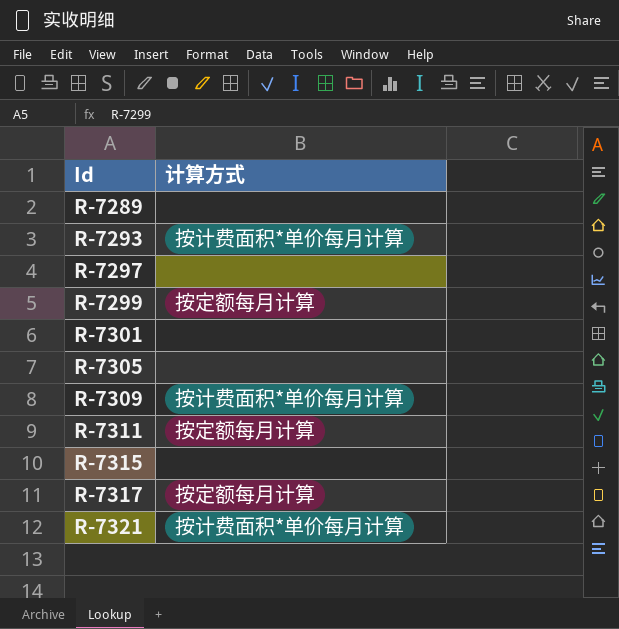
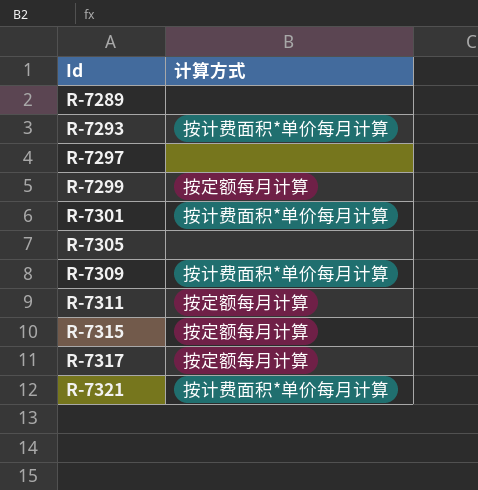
R-7301 | 计算方式: none -> 按计费面积*单价每月计算
R-7315 | 计算方式: none -> 按定额每月计算

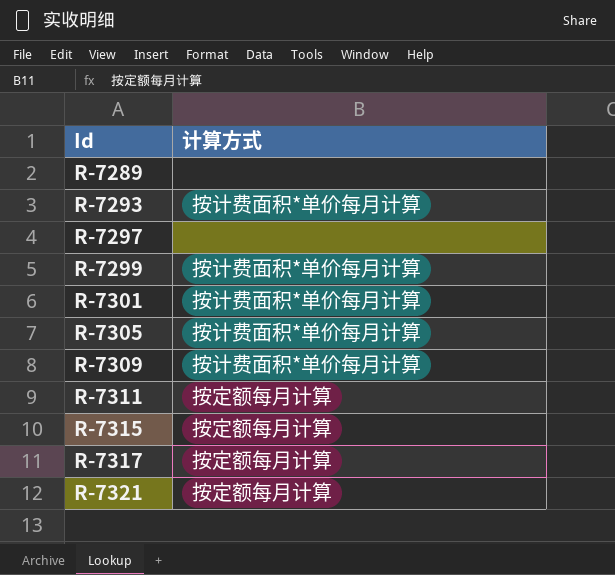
R-7299 | 计算方式: 按定额每月计算 -> 按计费面积*单价每月计算
R-7305 | 计算方式: none -> 按计费面积*单价每月计算
R-7321 | 计算方式: 按计费面积*单价每月计算 -> 按定额每月计算

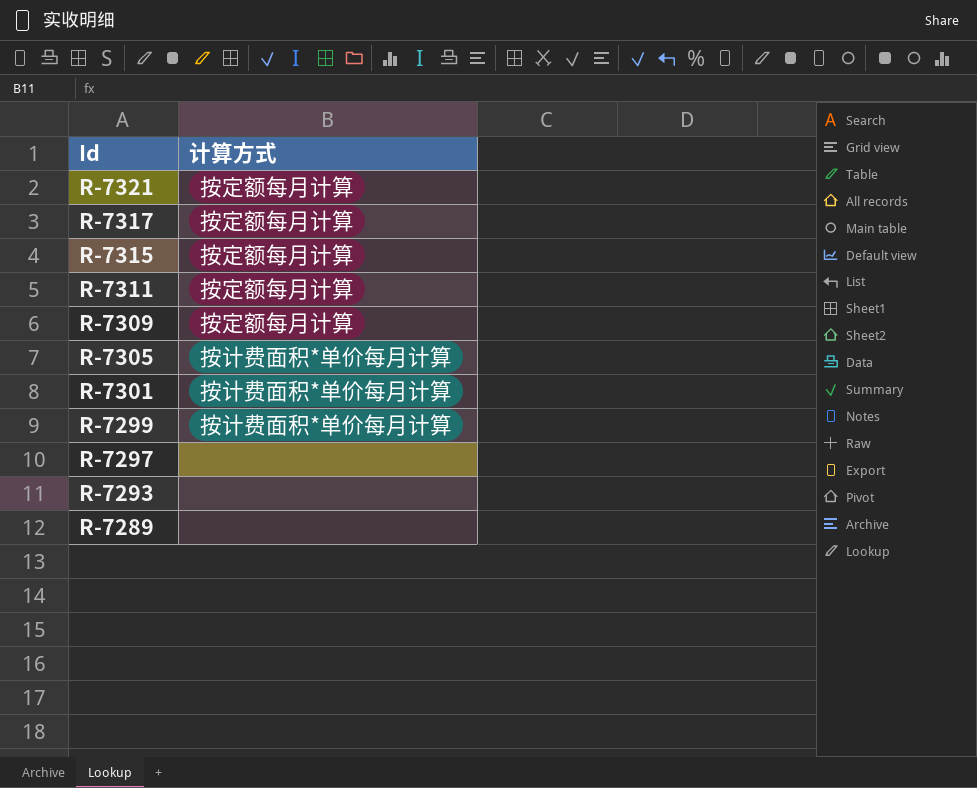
row order: Id ascending -> Id descending
R-7309 | 计算方式: 按计费面积*单价每月计算 -> 按定额每月计算
R-7293 | 计算方式: 按计费面积*单价每月计算 -> none

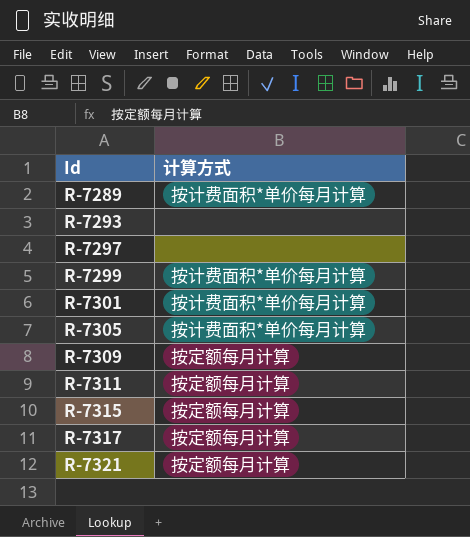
row order: Id descending -> Id ascending
R-7289 | 计算方式: none -> 按计费面积*单价每月计算

